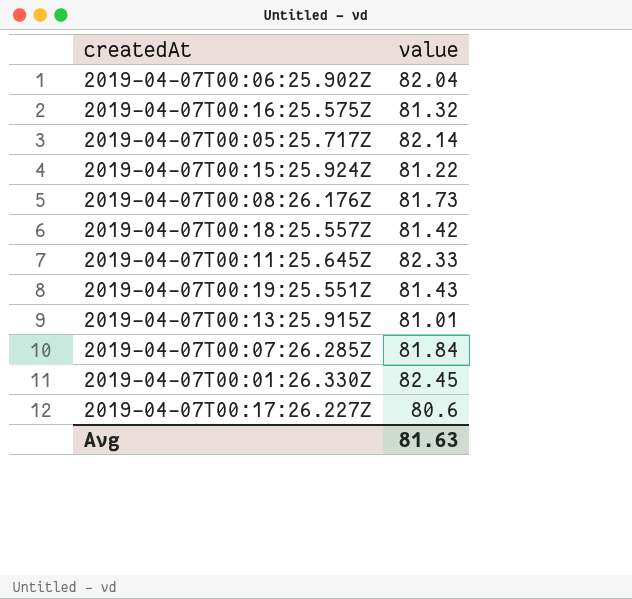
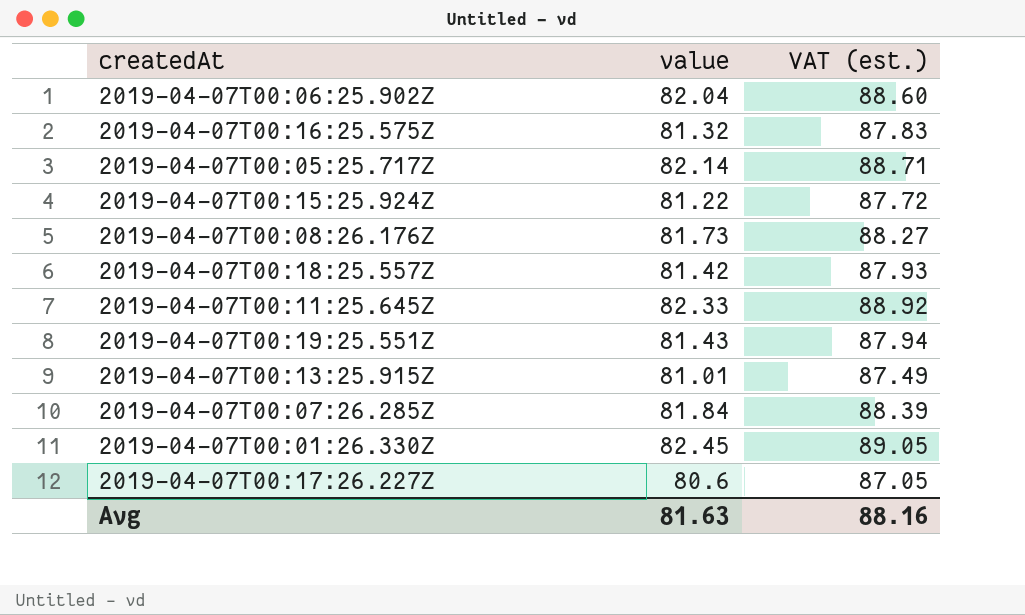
column VAT (est.) | formula: none -> [value] * 1.08

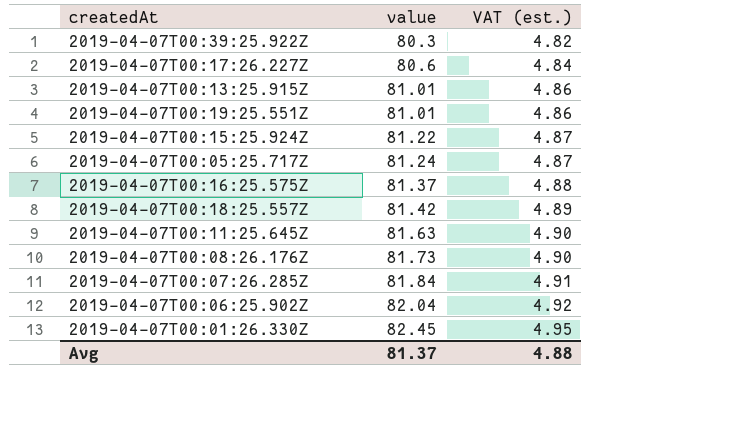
row order: none -> value ascending
column VAT (est.) | formula: [value] * 1.08 -> [value] * 0.06
row 2019-04-07T00:39:25.922Z: none -> 80.3 | 4.82
2019-04-07T00:19:25.551Z | value: 81.43 -> 81.01
2019-04-07T00:05:25.717Z | value: 82.14 -> 81.24
2019-04-07T00:16:25.575Z | value: 81.32 -> 81.37
2019-04-07T00:11:25.645Z | value: 82.33 -> 81.63
Avg | value: 81.63 -> 81.37
Avg | VAT (est.): 88.16 -> 4.88

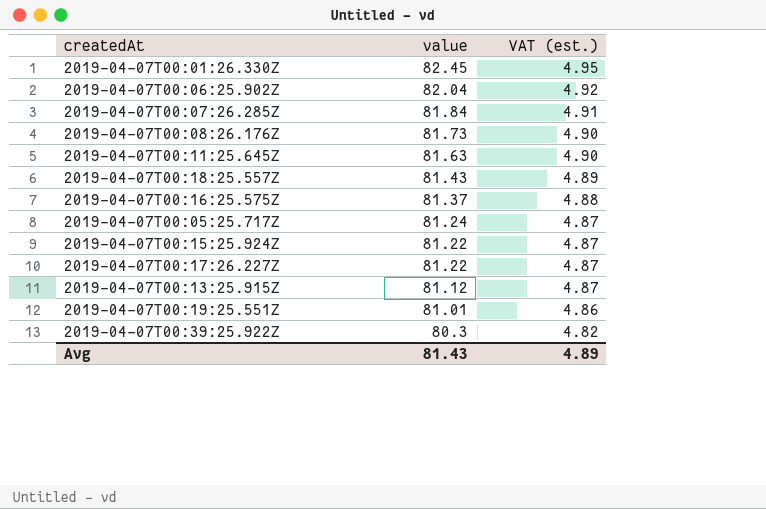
row order: value ascending -> value descending
2019-04-07T00:18:25.557Z | value: 81.42 -> 81.43
2019-04-07T00:17:26.227Z | value: 80.6 -> 81.22
2019-04-07T00:17:26.227Z | VAT (est.): 4.84 -> 4.87
2019-04-07T00:13:25.915Z | value: 81.01 -> 81.12
2019-04-07T00:13:25.915Z | VAT (est.): 4.86 -> 4.87
Avg | value: 81.37 -> 81.43
Avg | VAT (est.): 4.88 -> 4.89

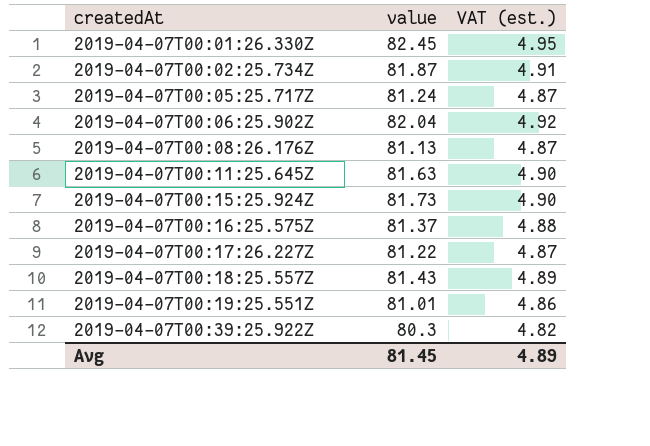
row order: value descending -> createdAt ascending
row 2019-04-07T00:07:26.285Z: 81.84 | 4.91 -> none
row 2019-04-07T00:13:25.915Z: 81.12 | 4.87 -> none
row 2019-04-07T00:02:25.734Z: none -> 81.87 | 4.91
2019-04-07T00:08:26.176Z | value: 81.73 -> 81.13
2019-04-07T00:08:26.176Z | VAT (est.): 4.90 -> 4.87
2019-04-07T00:15:25.924Z | value: 81.22 -> 81.73
2019-04-07T00:15:25.924Z | VAT (est.): 4.87 -> 4.90
Avg | value: 81.43 -> 81.45

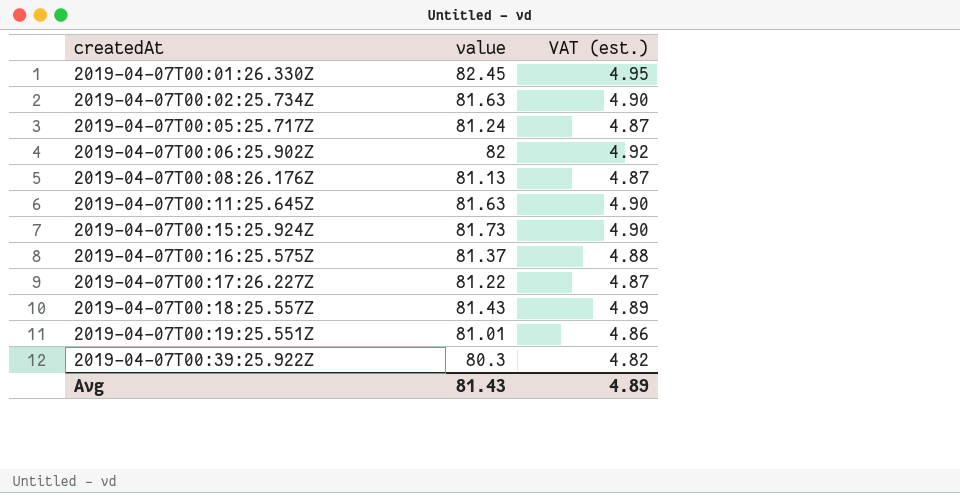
2019-04-07T00:02:25.734Z | value: 81.87 -> 81.63
2019-04-07T00:02:25.734Z | VAT (est.): 4.91 -> 4.90
2019-04-07T00:06:25.902Z | value: 82.04 -> 82
Avg | value: 81.45 -> 81.43

